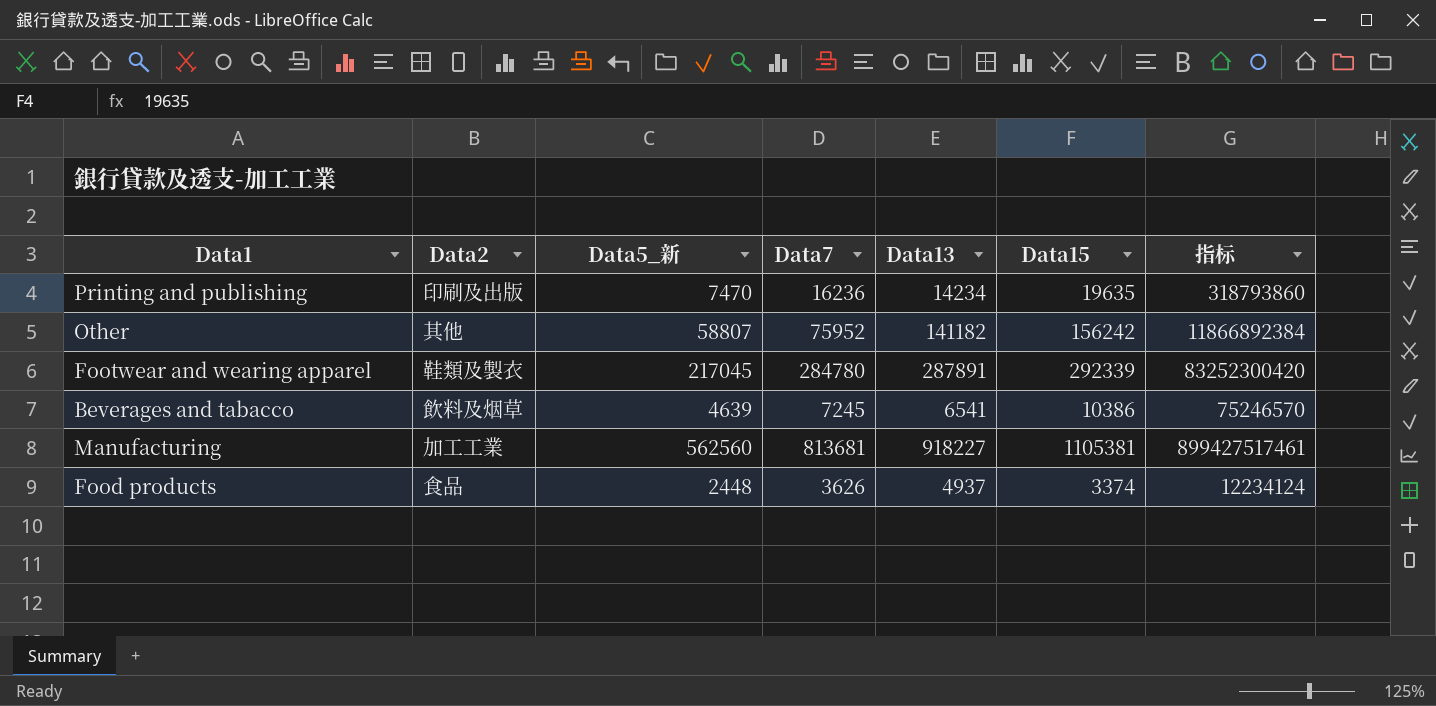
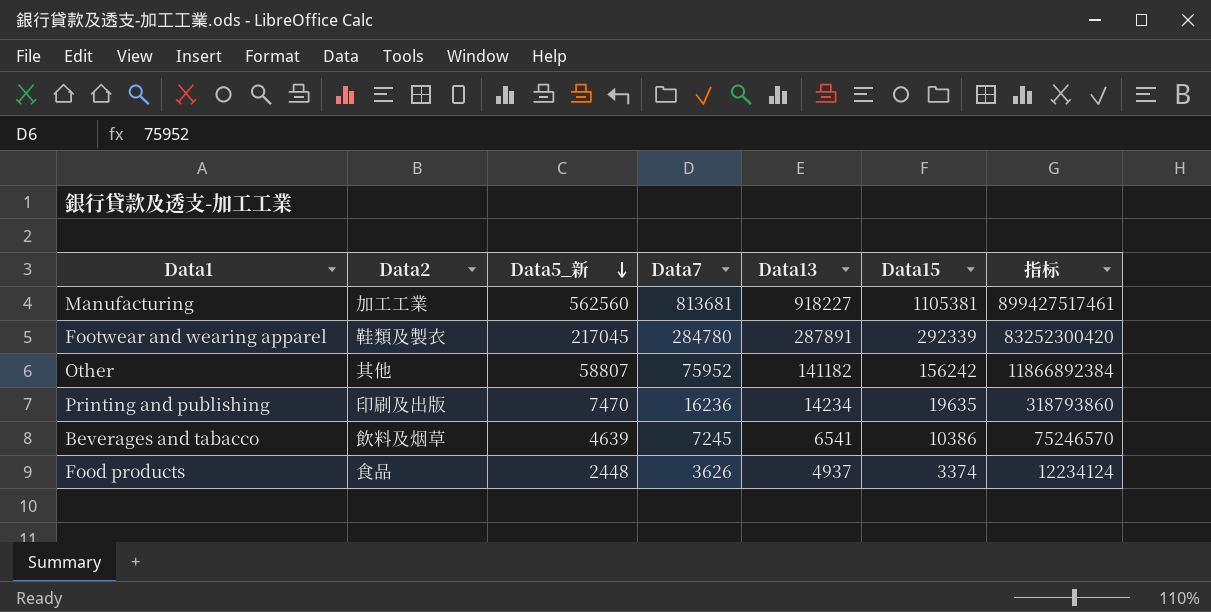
row order: none -> Data5_新 descending

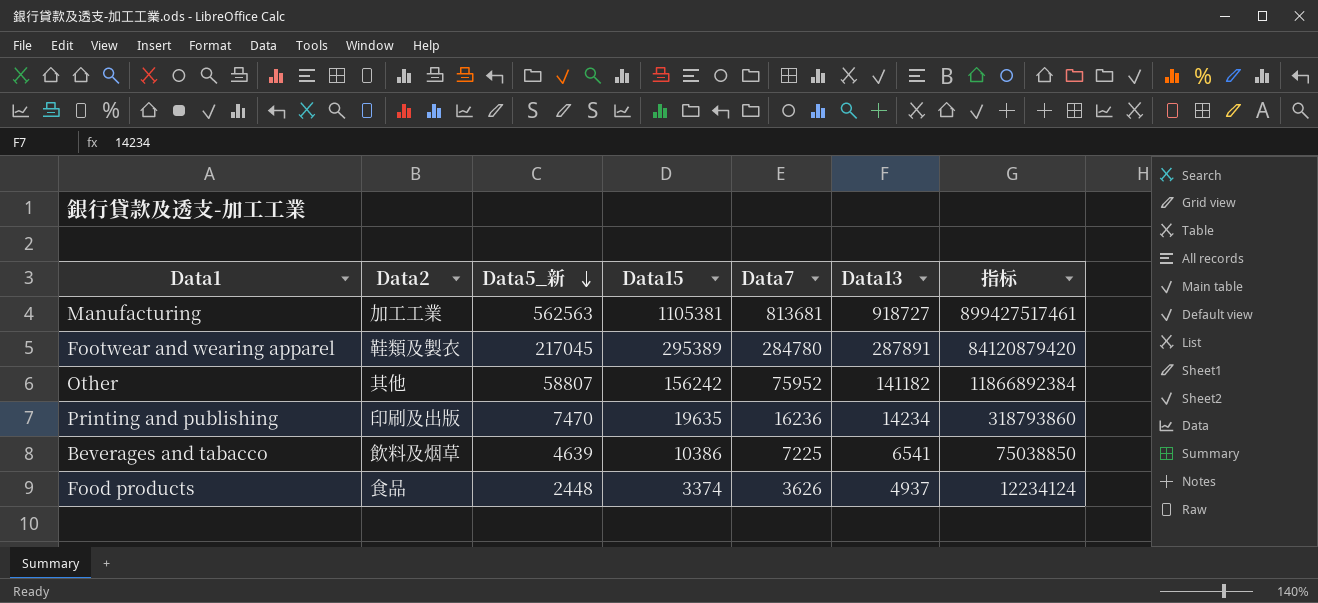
column Data15 | position: 6 -> 4
Manufacturing | Data5_新: 562560 -> 562563
Manufacturing | Data13: 918227 -> 918727
Footwear and wearing apparel | Data15: 292339 -> 295389
Footwear and wearing apparel | 指标: 83252300420 -> 84120879420
Beverages and tabacco | Data7: 7245 -> 7225
Beverages and tabacco | 指标: 75246570 -> 75038850

